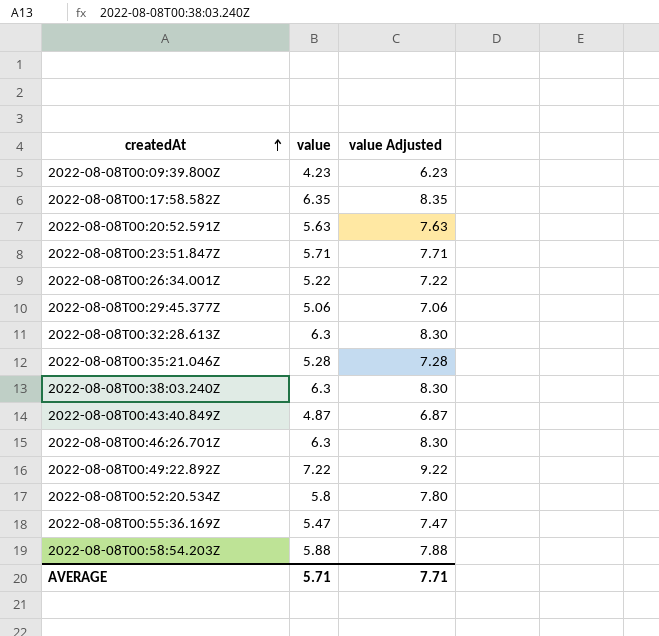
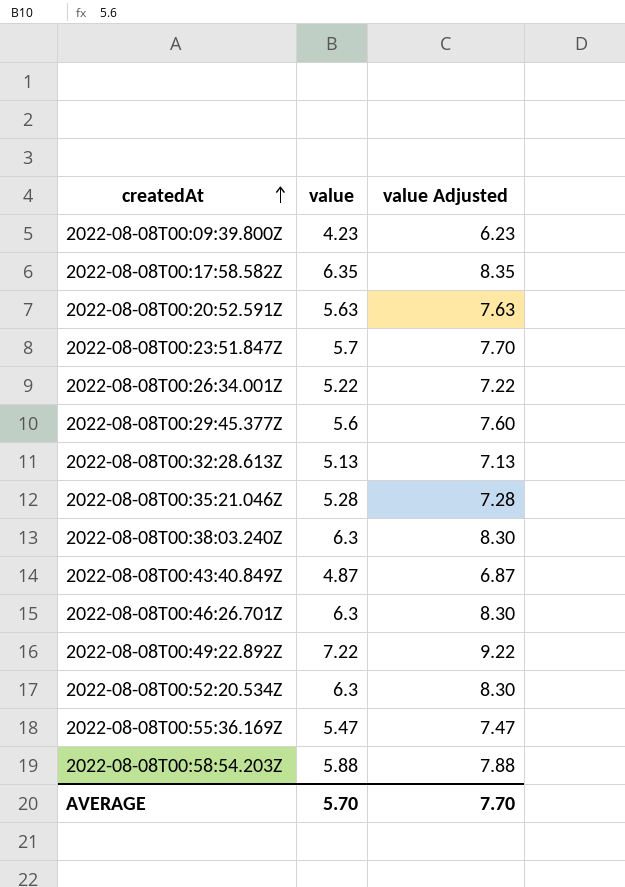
2022-08-08T00:23:51.847Z | value: 5.71 -> 5.7
2022-08-08T00:23:51.847Z | value Adjusted: 7.71 -> 7.70
2022-08-08T00:29:45.377Z | value: 5.06 -> 5.6
2022-08-08T00:29:45.377Z | value Adjusted: 7.06 -> 7.60
2022-08-08T00:32:28.613Z | value: 6.3 -> 5.13
2022-08-08T00:32:28.613Z | value Adjusted: 8.30 -> 7.13
2022-08-08T00:52:20.534Z | value: 5.8 -> 6.3
2022-08-08T00:52:20.534Z | value Adjusted: 7.80 -> 8.30
AVERAGE | value: 5.71 -> 5.70
AVERAGE | value Adjusted: 7.71 -> 7.70

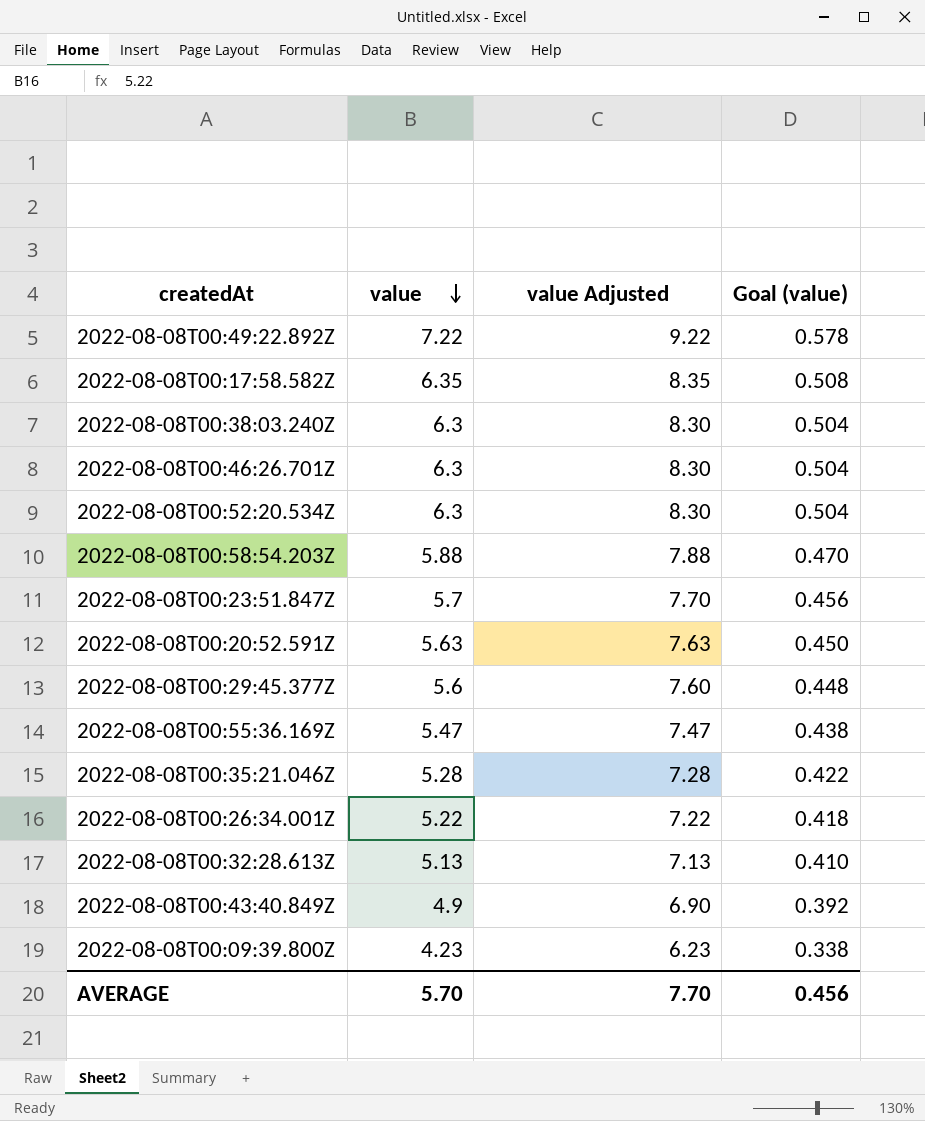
row order: createdAt ascending -> value descending
column Goal (value) | formula: none -> [value] * 0.08
2022-08-08T00:43:40.849Z | value: 4.87 -> 4.9
2022-08-08T00:43:40.849Z | value Adjusted: 6.87 -> 6.90

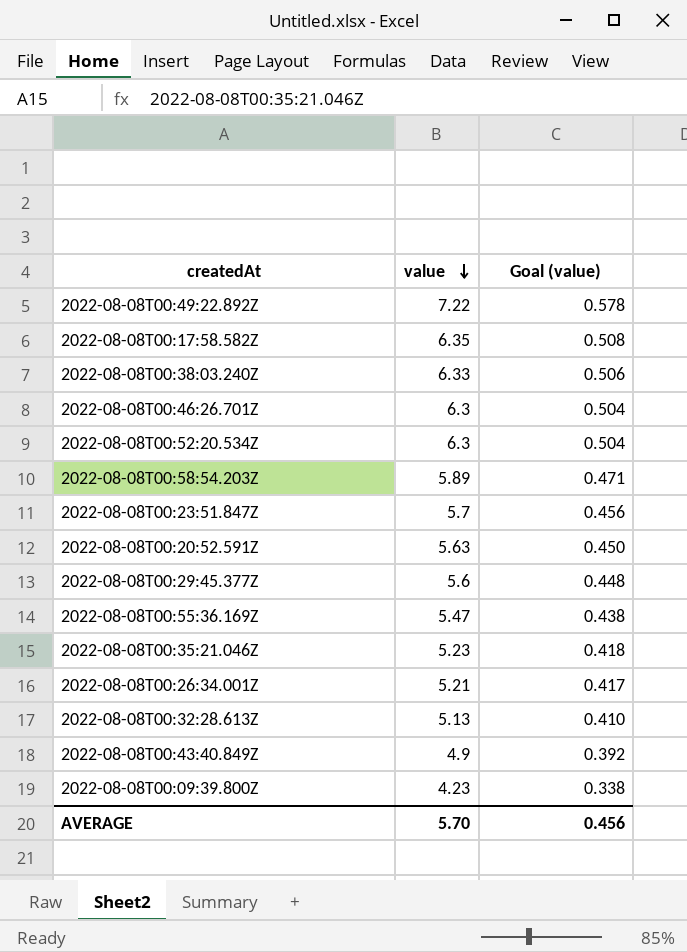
column value Adjusted | formula: [value] + 2 -> none
2022-08-08T00:38:03.240Z | value: 6.3 -> 6.33
2022-08-08T00:38:03.240Z | Goal (value): 0.504 -> 0.506
2022-08-08T00:58:54.203Z | value: 5.88 -> 5.89
2022-08-08T00:58:54.203Z | Goal (value): 0.470 -> 0.471
2022-08-08T00:35:21.046Z | value: 5.28 -> 5.23
2022-08-08T00:35:21.046Z | Goal (value): 0.422 -> 0.418
2022-08-08T00:26:34.001Z | value: 5.22 -> 5.21
2022-08-08T00:26:34.001Z | Goal (value): 0.418 -> 0.417

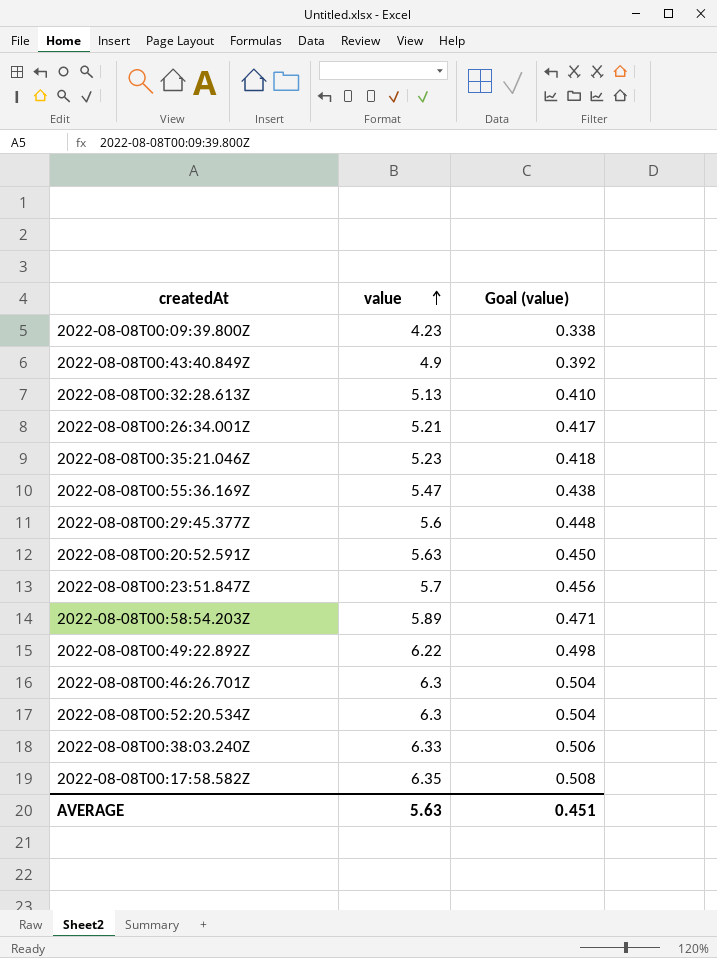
row order: value descending -> value ascending
2022-08-08T00:49:22.892Z | value: 7.22 -> 6.22
2022-08-08T00:49:22.892Z | Goal (value): 0.578 -> 0.498
AVERAGE | value: 5.70 -> 5.63
AVERAGE | Goal (value): 0.456 -> 0.451

